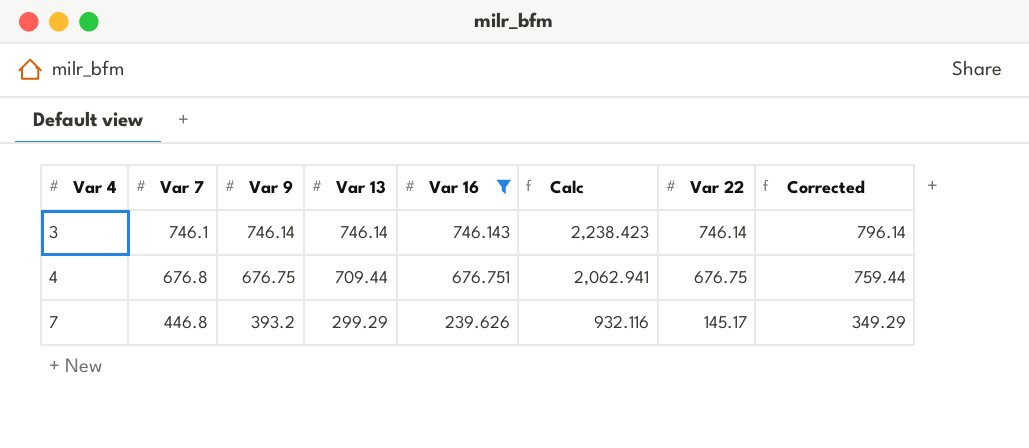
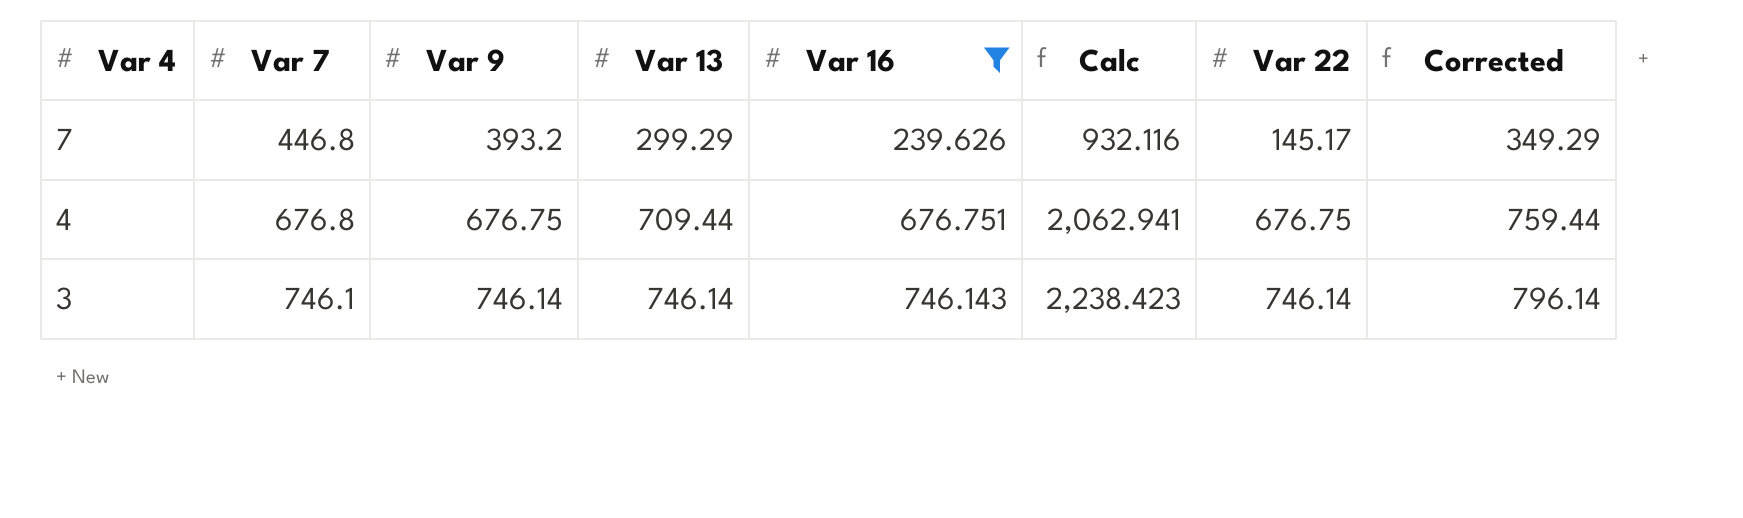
row order: Var 4 ascending -> Var 4 descending

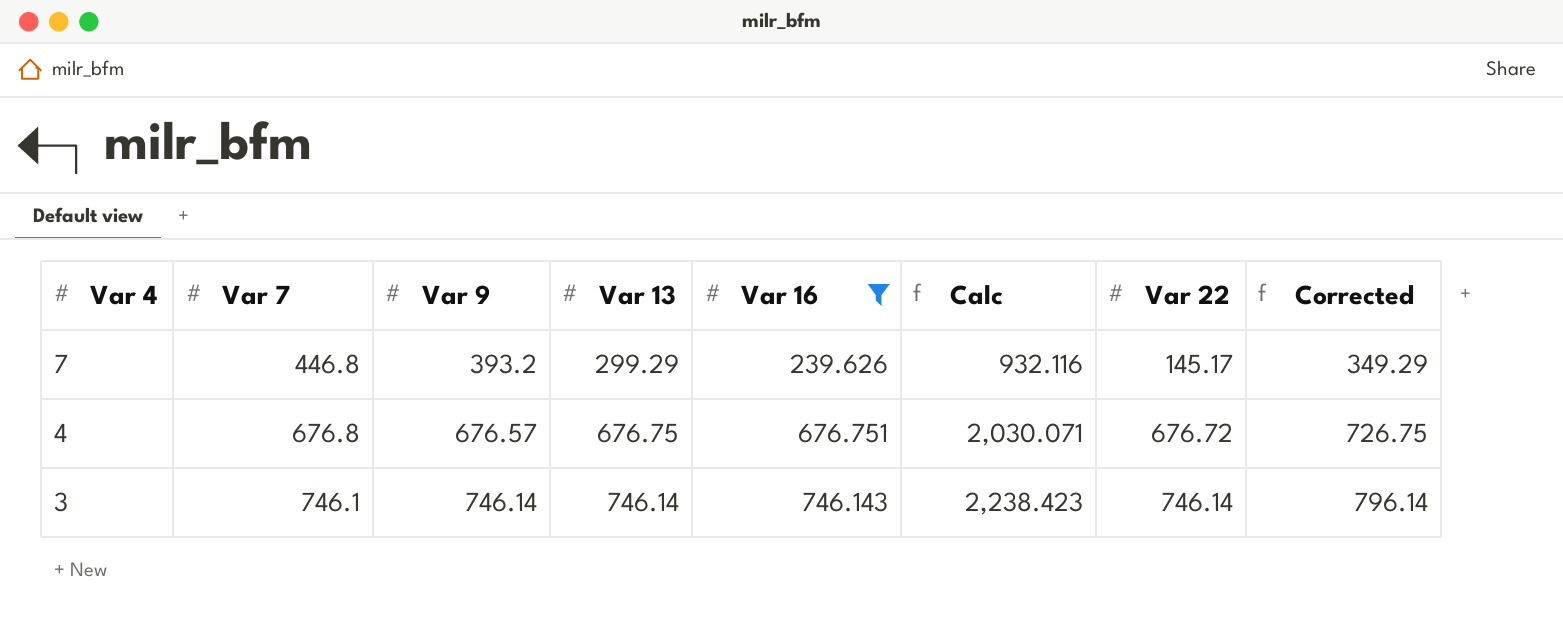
4 | Var 9: 676.75 -> 676.57
4 | Var 13: 709.44 -> 676.75
4 | Calc: 2,062.941 -> 2,030.071
4 | Var 22: 676.75 -> 676.72
4 | Corrected: 759.44 -> 726.75

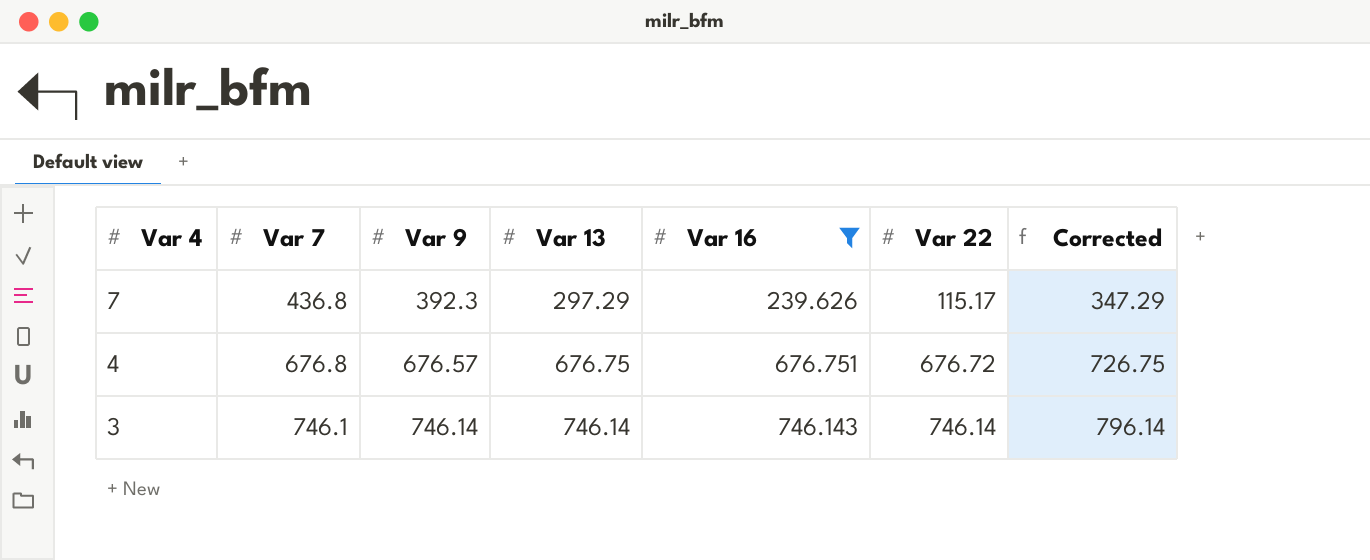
column Calc | formula: [Var 9] + [Var 13] + [Var 16] -> none
7 | Var 7: 446.8 -> 436.8
7 | Var 9: 393.2 -> 392.3
7 | Var 13: 299.29 -> 297.29
7 | Var 22: 145.17 -> 115.17
7 | Corrected: 349.29 -> 347.29

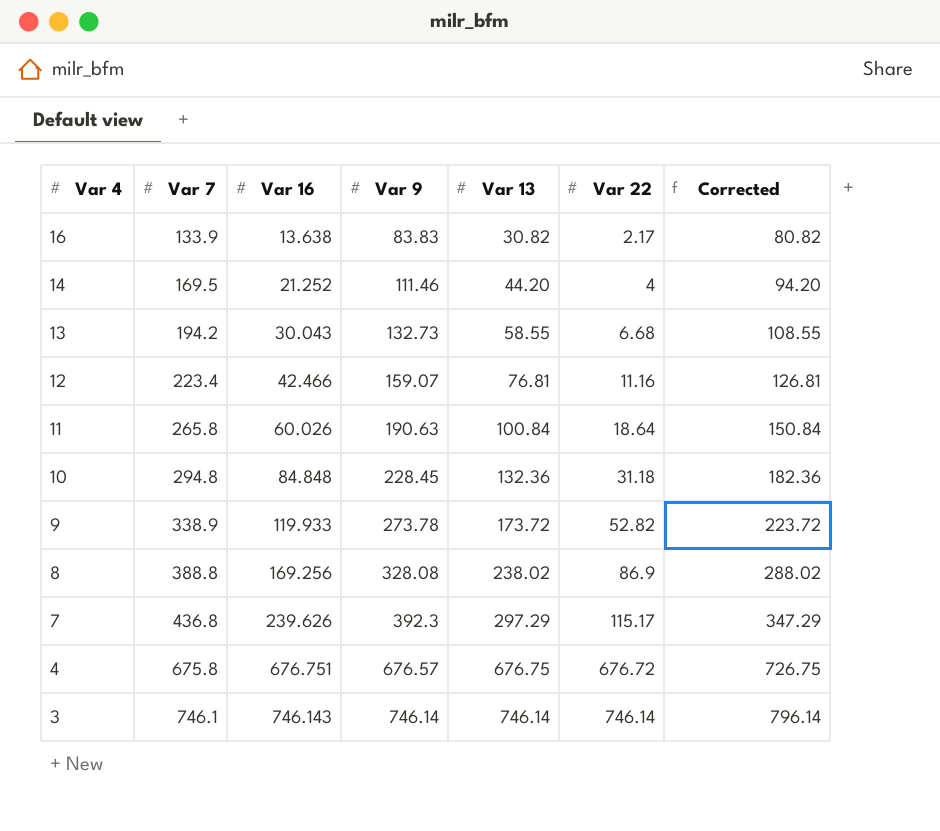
filter: Var 16 >= 239.626 -> none
column Var 16 | position: 5 -> 3
4 | Var 7: 676.8 -> 675.8

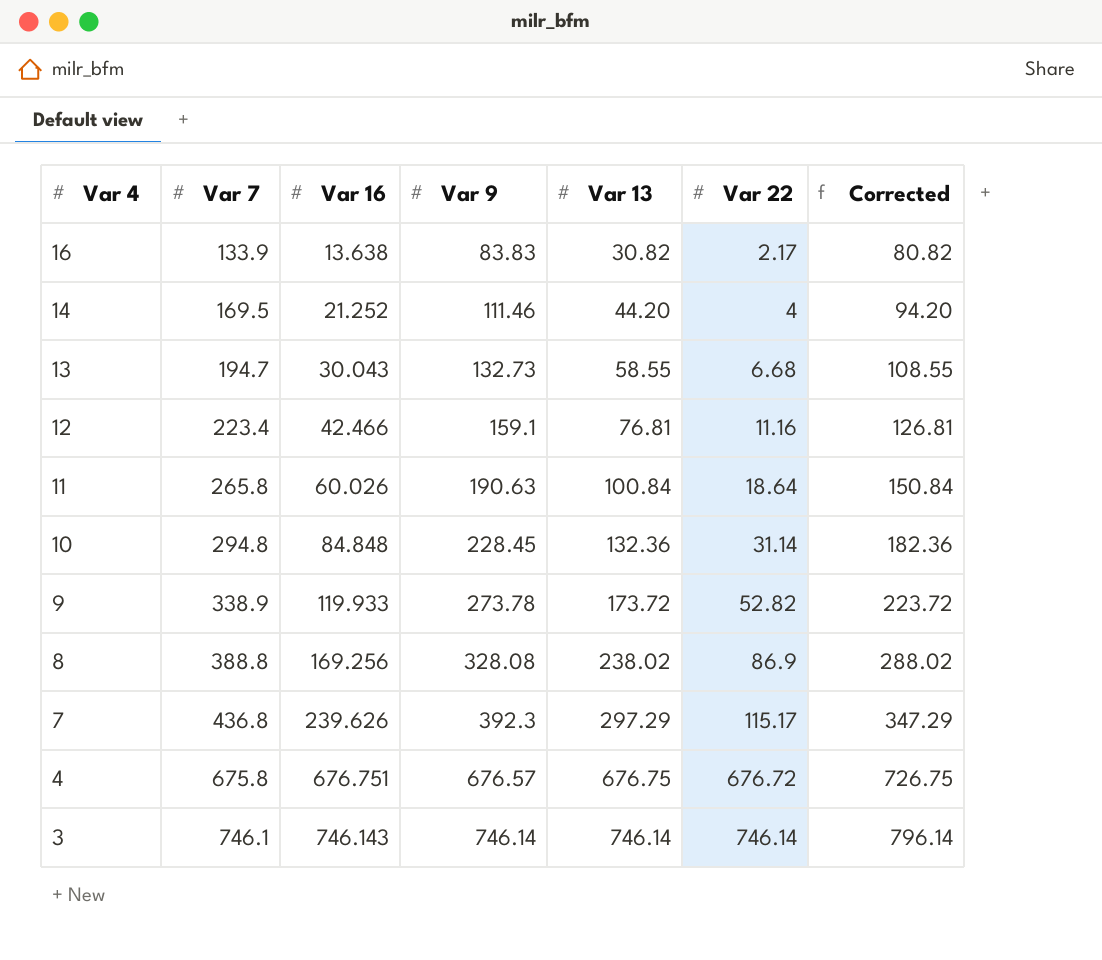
13 | Var 7: 194.2 -> 194.7
12 | Var 9: 159.07 -> 159.1
10 | Var 22: 31.18 -> 31.14

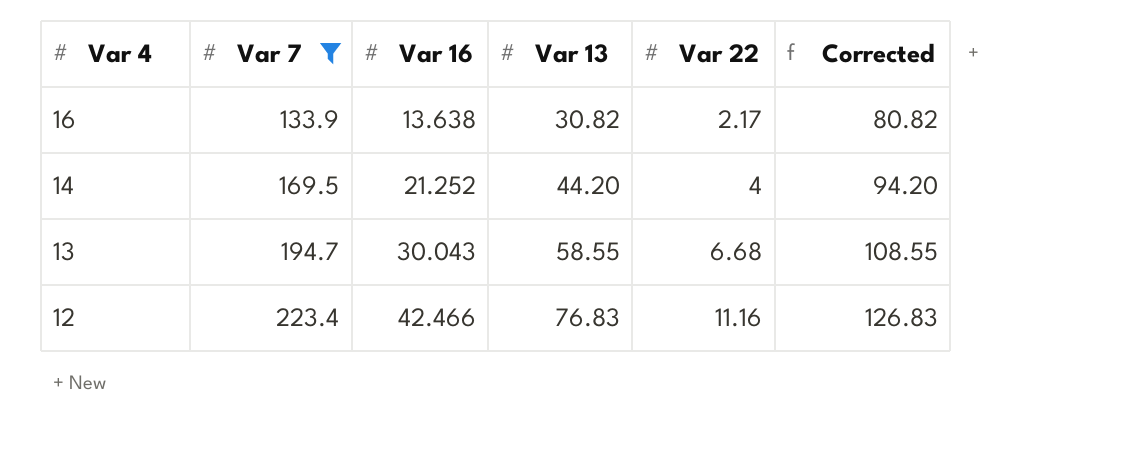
filter: none -> Var 7 <= 223.4
column Var 9 | position: 4 -> none
12 | Var 13: 76.81 -> 76.83
12 | Corrected: 126.81 -> 126.83

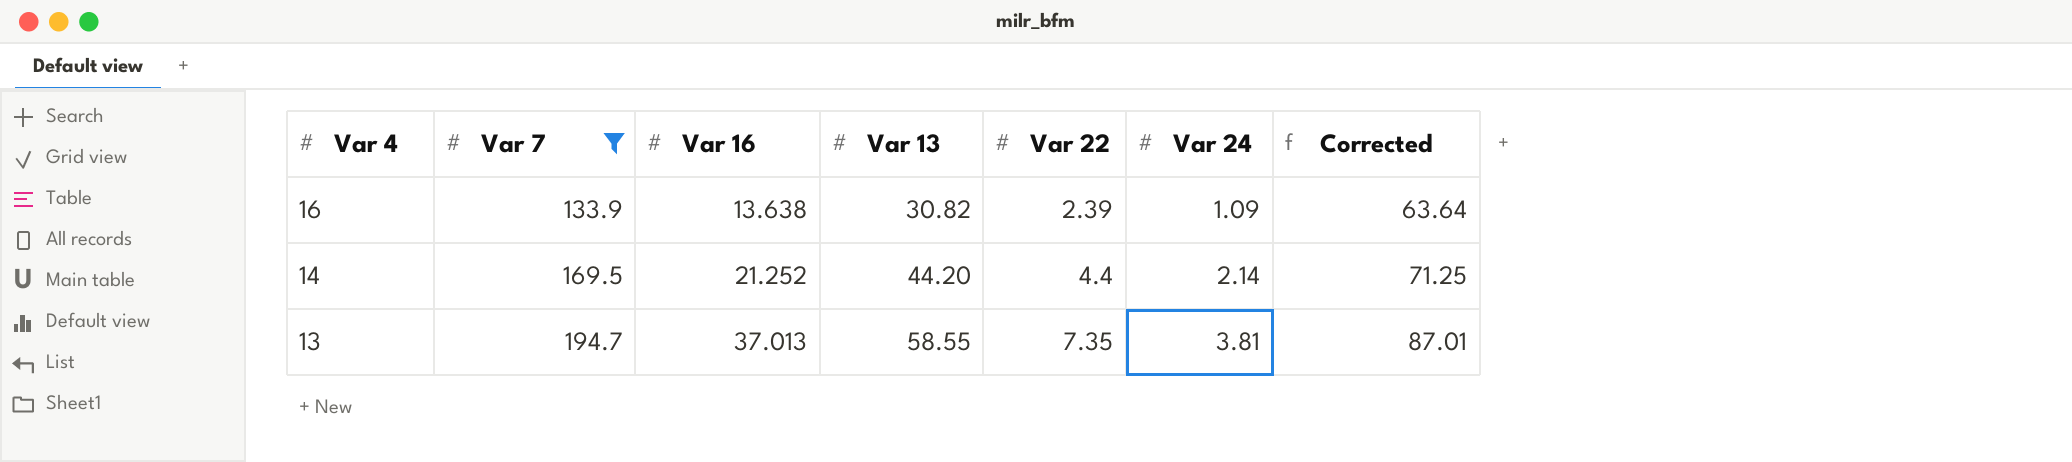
column Var 24 | position: none -> 6
column Corrected | formula: [Var 13] + 50 -> [Var 16] + 50
row 12: 223.4 | 42.466 | 76.83 | 11.16 | 126.83 -> none
16 | Var 22: 2.17 -> 2.39
14 | Var 22: 4 -> 4.4
13 | Var 16: 30.043 -> 37.013
13 | Var 22: 6.68 -> 7.35

